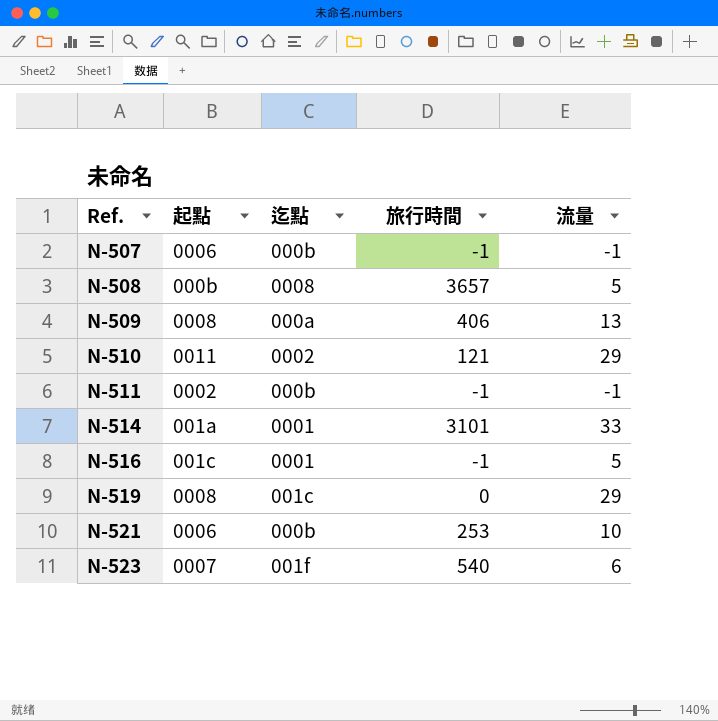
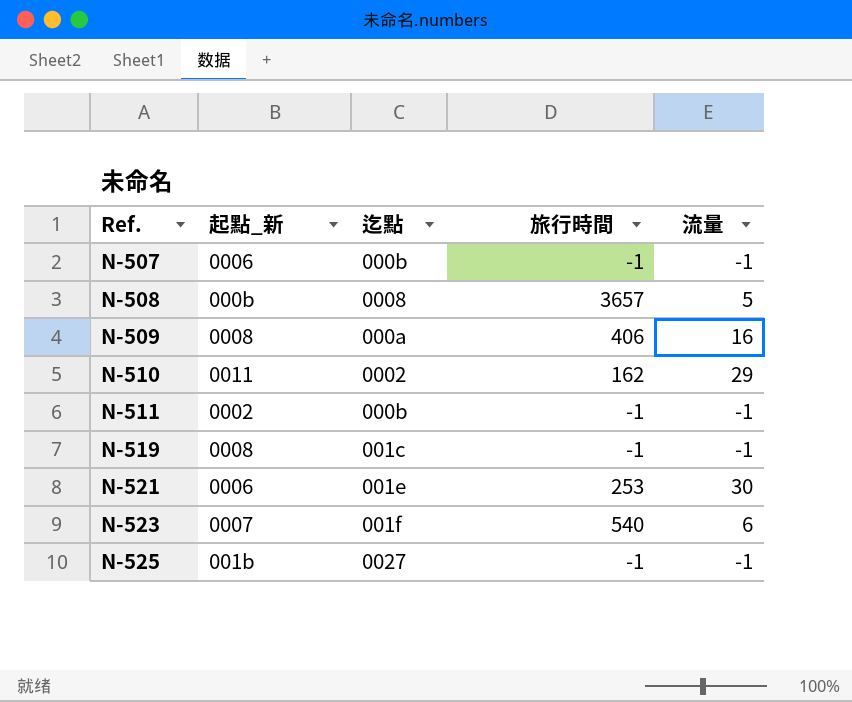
column name: 起點 -> 起點_新
row N-514: 001a | 0001 | 3101 | 33 -> none
row N-516: 001c | 0001 | -1 | 5 -> none
N-509 | 流量: 13 -> 16
N-510 | 旅行時間: 121 -> 162
N-519 | 旅行時間: 0 -> -1
N-519 | 流量: 29 -> -1
N-521 | 迄點: 000b -> 001e
N-521 | 流量: 10 -> 30
row N-525: none -> 001b | 0027 | -1 | -1

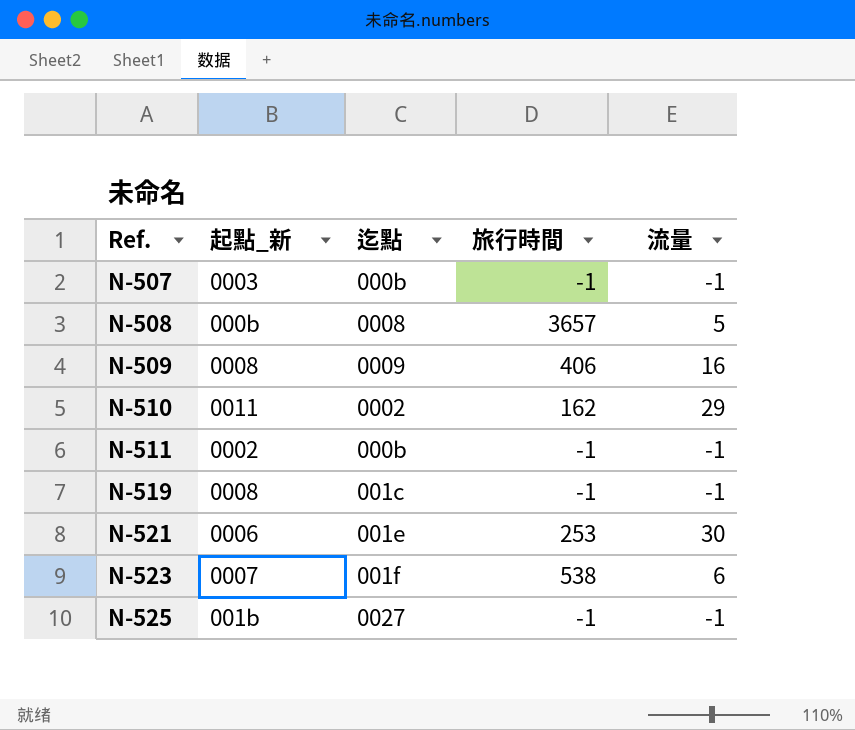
N-507 | 起點_新: 0006 -> 0003
N-509 | 迄點: 000a -> 0009
N-523 | 旅行時間: 540 -> 538

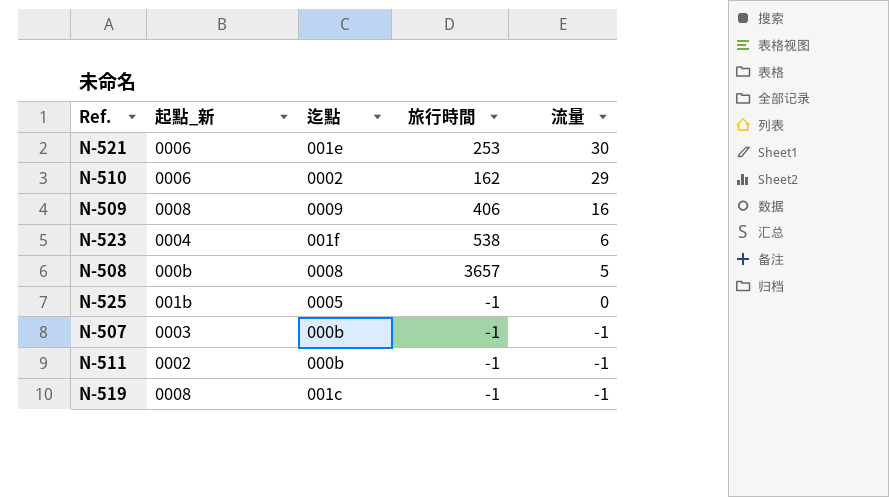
row order: Ref. ascending -> 流量 descending
N-510 | 起點_新: 0011 -> 0006
N-523 | 起點_新: 0007 -> 0004
N-525 | 迄點: 0027 -> 0005
N-525 | 流量: -1 -> 0

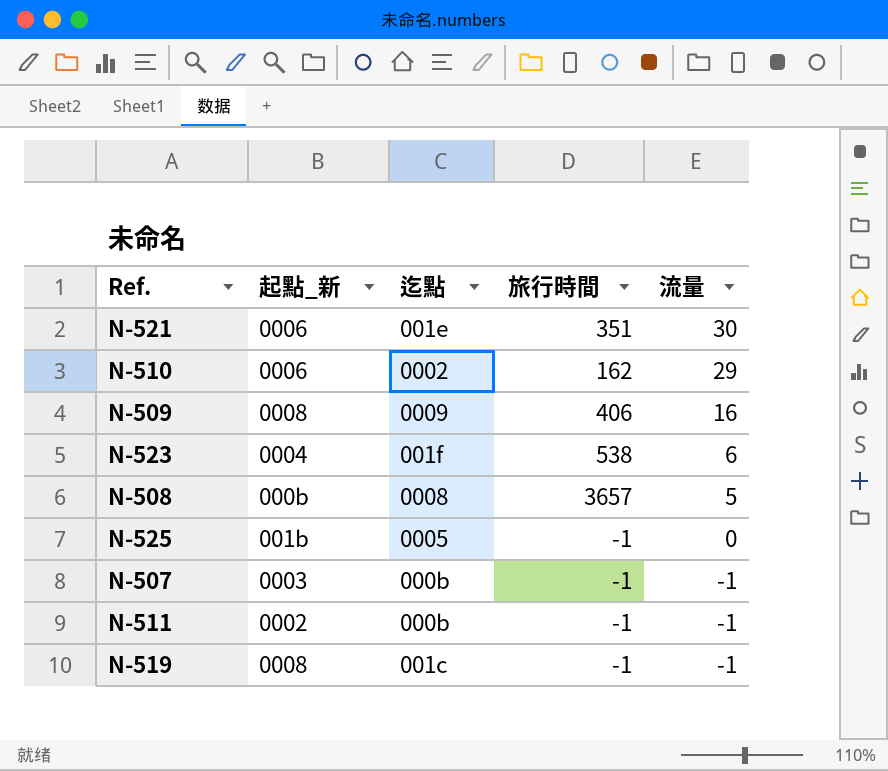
N-521 | 旅行時間: 253 -> 351

